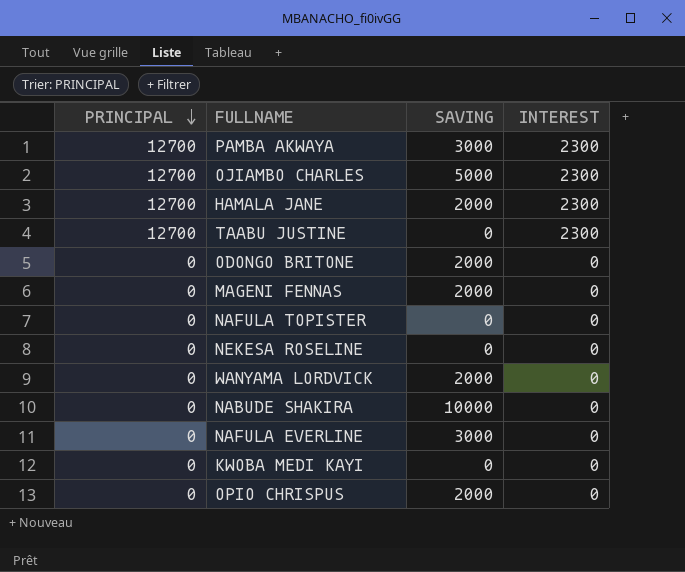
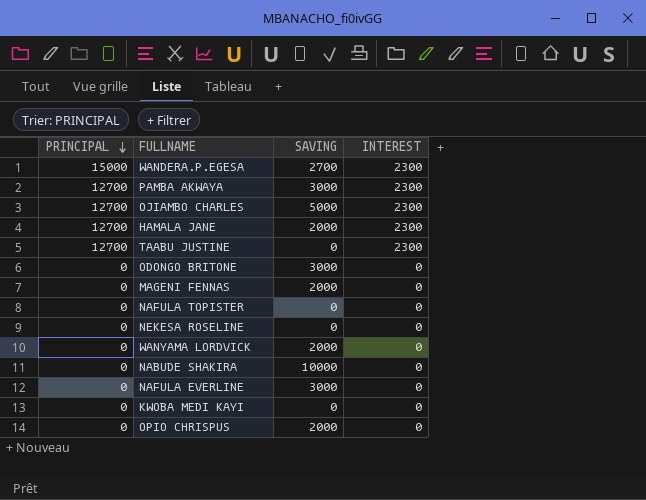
row WANDERA.P.EGESA: none -> 15000 | 2700 | 2300
ODONGO BRITONE | SAVING: 2000 -> 3000

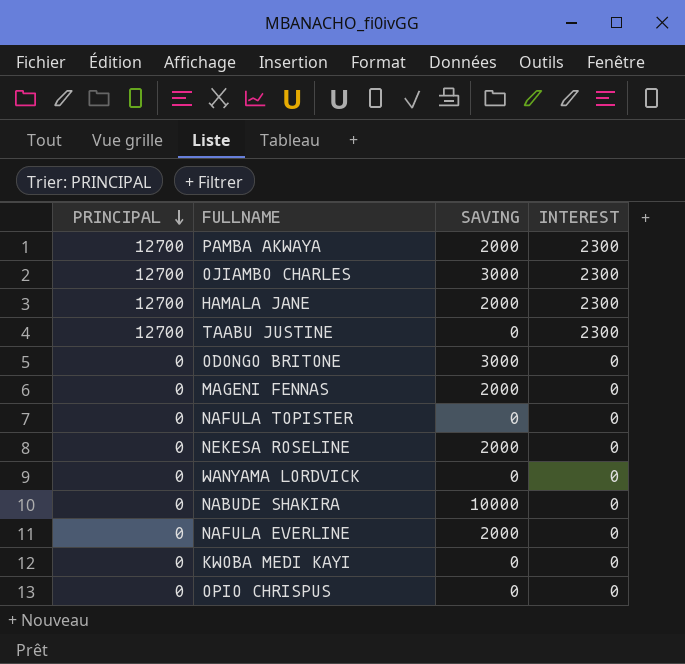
row WANDERA.P.EGESA: 15000 | 2700 | 2300 -> none
PAMBA AKWAYA | SAVING: 3000 -> 2000
OJIAMBO CHARLES | SAVING: 5000 -> 3000
NEKESA ROSELINE | SAVING: 0 -> 2000
WANYAMA LORDVICK | SAVING: 2000 -> 0
NAFULA EVERLINE | SAVING: 3000 -> 2000
OPIO CHRISPUS | SAVING: 2000 -> 0

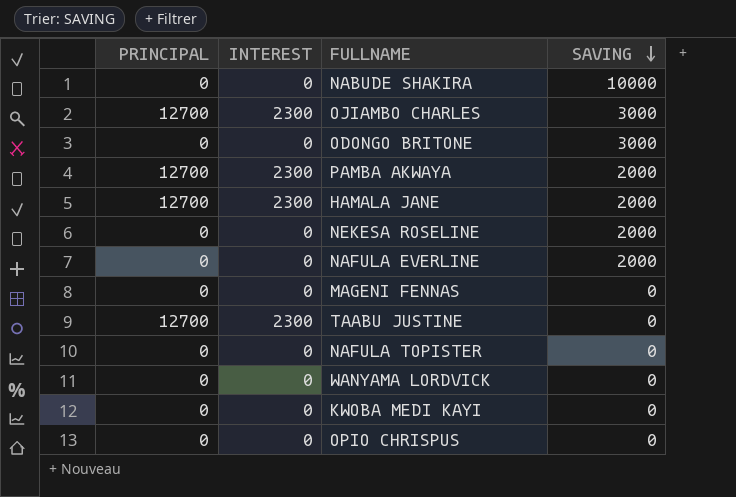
row order: PRINCIPAL descending -> SAVING descending
column INTEREST | position: 4 -> 2
MAGENI FENNAS | SAVING: 2000 -> 0

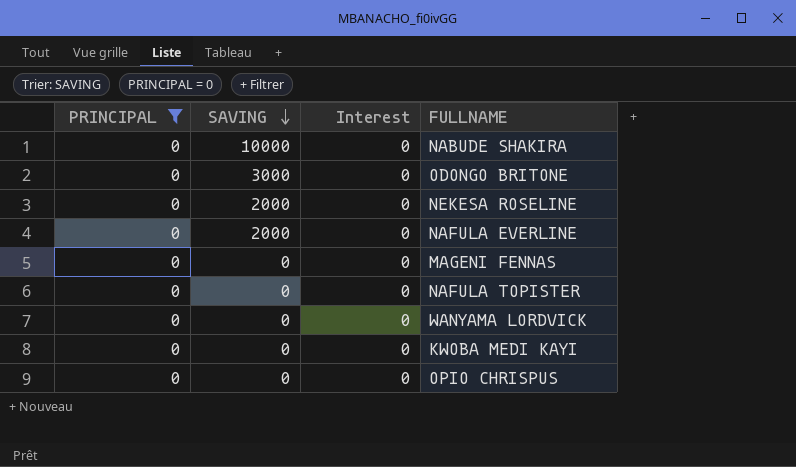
filter: none -> PRINCIPAL = 0
column SAVING | position: 4 -> 2
column name: INTEREST -> Interest

